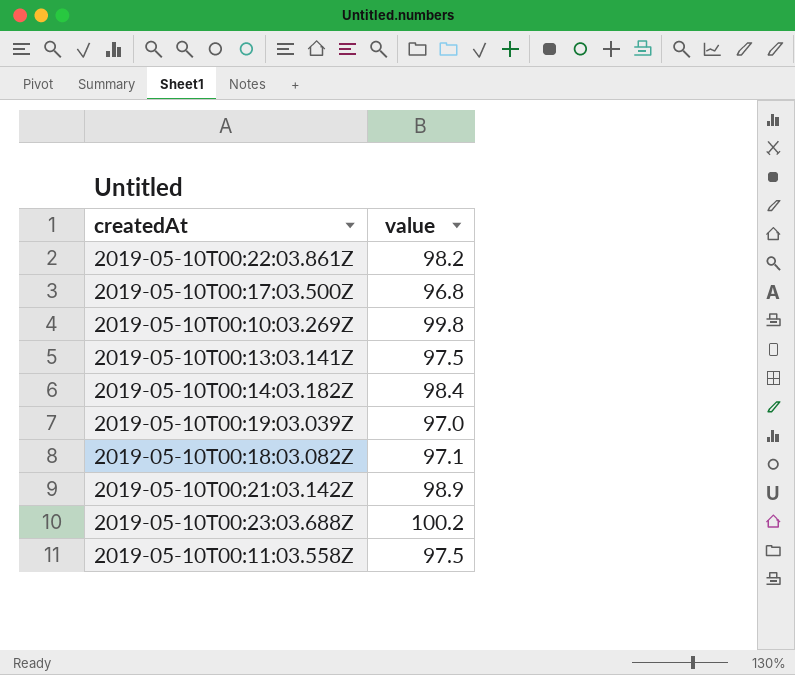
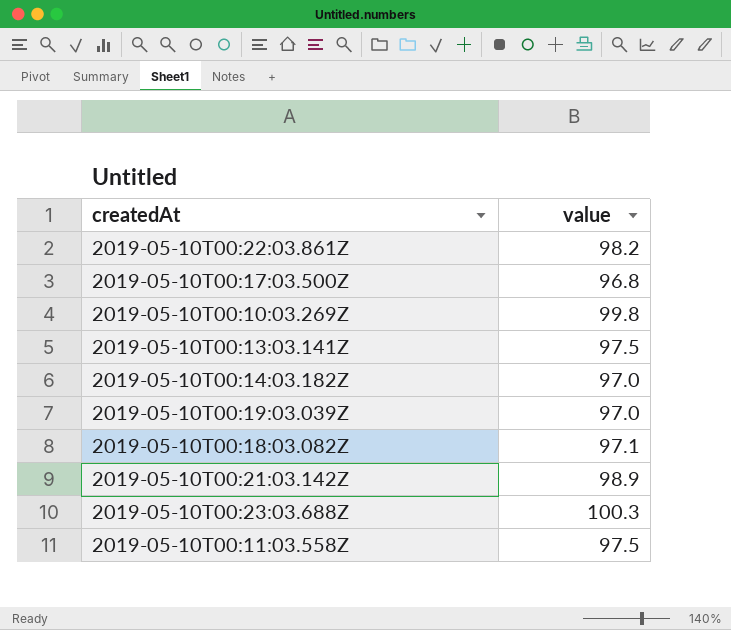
2019-05-10T00:14:03.182Z | value: 98.4 -> 97.0
2019-05-10T00:23:03.688Z | value: 100.2 -> 100.3

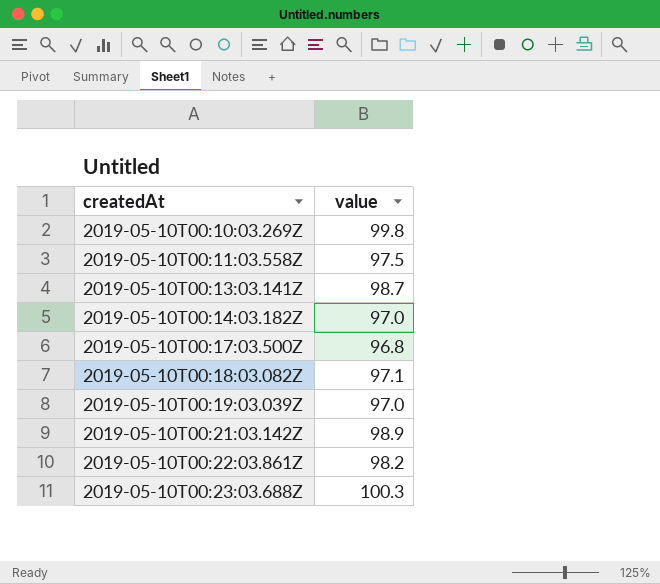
row order: none -> createdAt ascending
2019-05-10T00:13:03.141Z | value: 97.5 -> 98.7

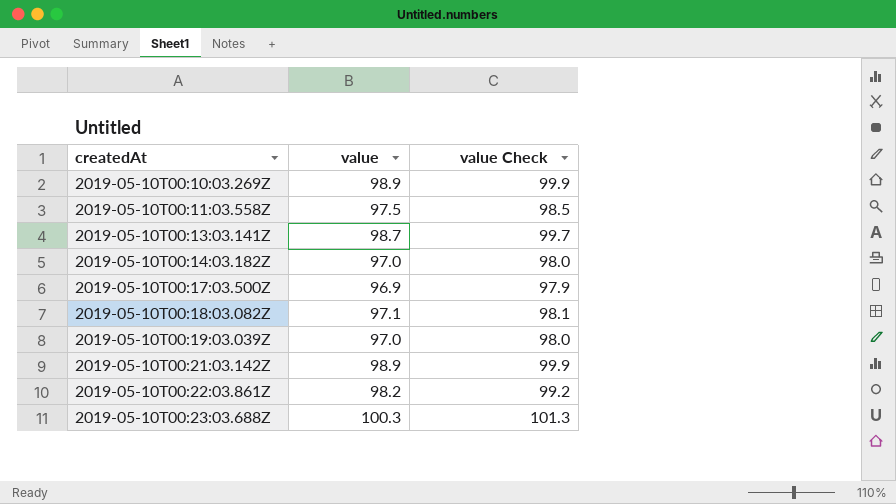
column value Check | formula: none -> [value] + 1
2019-05-10T00:10:03.269Z | value: 99.8 -> 98.9
2019-05-10T00:17:03.500Z | value: 96.8 -> 96.9

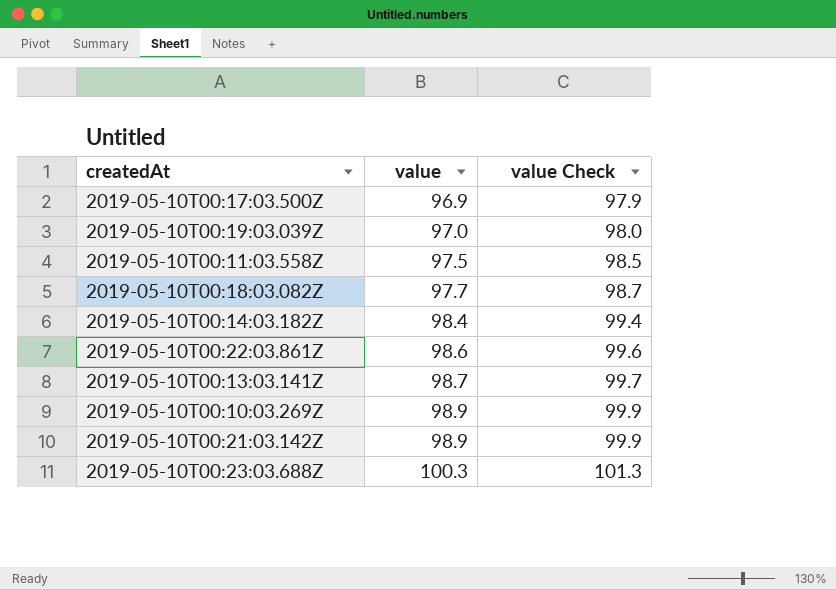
row order: createdAt ascending -> value ascending
2019-05-10T00:18:03.082Z | value: 97.1 -> 97.7
2019-05-10T00:18:03.082Z | value Check: 98.1 -> 98.7
2019-05-10T00:14:03.182Z | value: 97.0 -> 98.4
2019-05-10T00:14:03.182Z | value Check: 98.0 -> 99.4
2019-05-10T00:22:03.861Z | value: 98.2 -> 98.6
2019-05-10T00:22:03.861Z | value Check: 99.2 -> 99.6

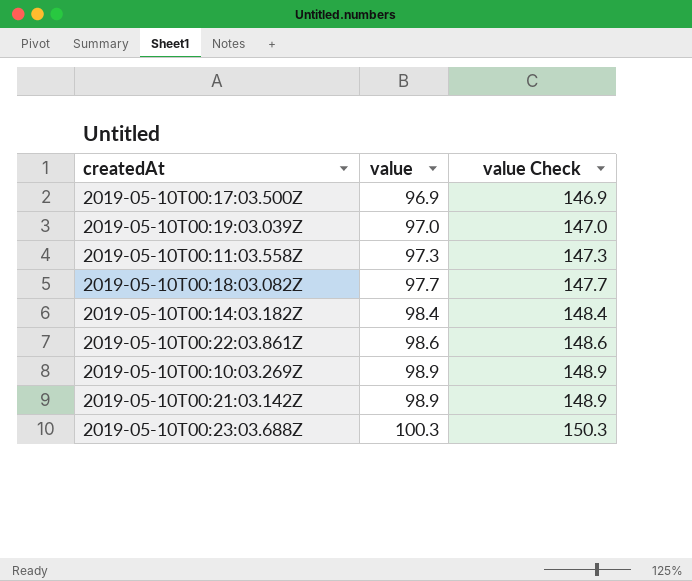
column value Check | formula: [value] + 1 -> [value] + 50
row 2019-05-10T00:13:03.141Z: 98.7 | 99.7 -> none
2019-05-10T00:11:03.558Z | value: 97.5 -> 97.3

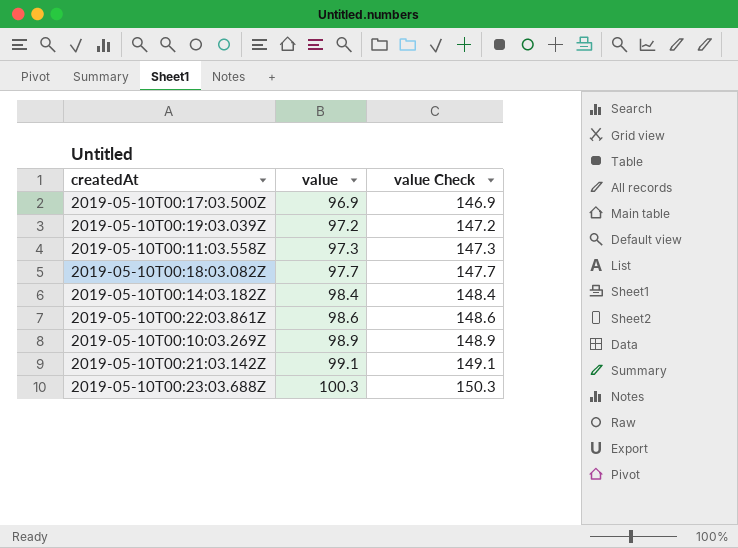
2019-05-10T00:19:03.039Z | value: 97.0 -> 97.2
2019-05-10T00:19:03.039Z | value Check: 147.0 -> 147.2
2019-05-10T00:21:03.142Z | value: 98.9 -> 99.1
2019-05-10T00:21:03.142Z | value Check: 148.9 -> 149.1

